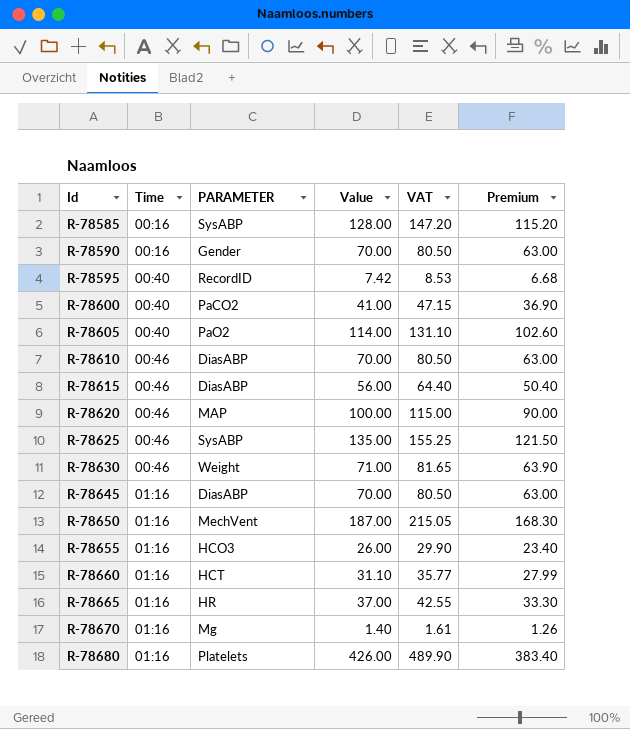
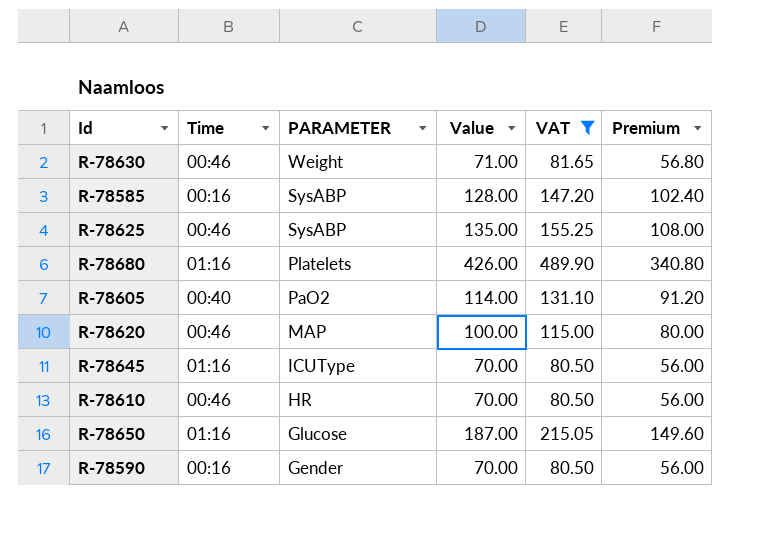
filter: none -> VAT >= 80.50
row order: Id ascending -> PARAMETER descending
column Premium | formula: [Value] * 0.9 -> [Value] * 0.8
R-78645 | PARAMETER: DiasABP -> ICUType
R-78610 | PARAMETER: DiasABP -> HR
R-78650 | PARAMETER: MechVent -> Glucose

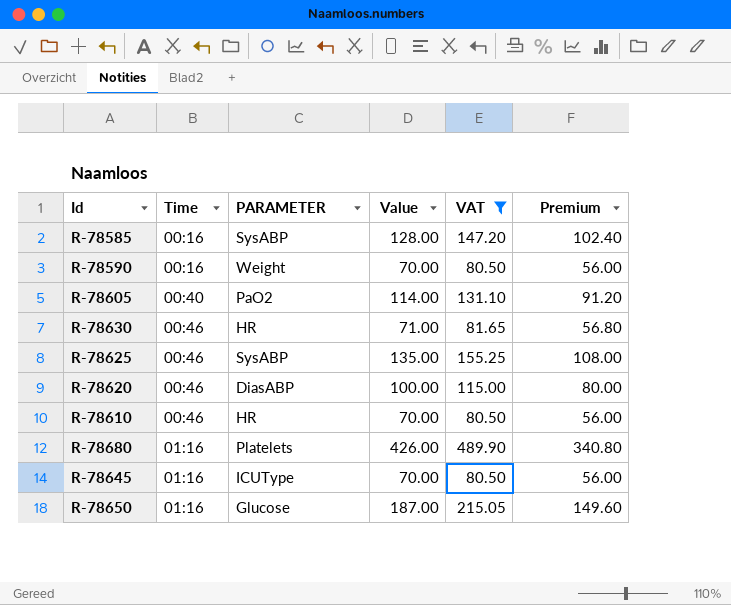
row order: PARAMETER descending -> Time ascending
R-78590 | PARAMETER: Gender -> Weight
R-78630 | PARAMETER: Weight -> HR
R-78620 | PARAMETER: MAP -> DiasABP

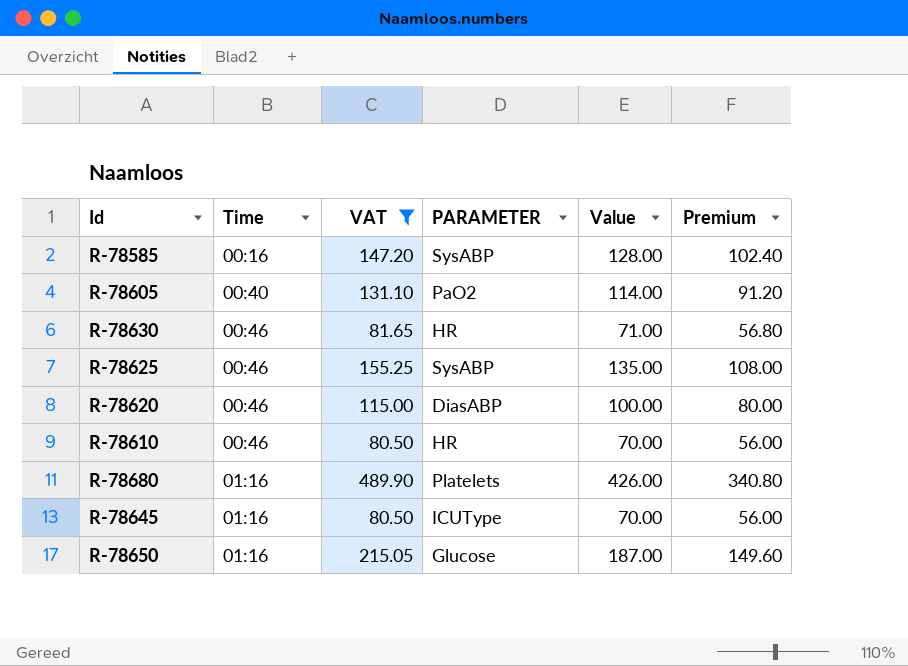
column VAT | position: 5 -> 3
row R-78590: 00:16 | Weight | 70.00 | 80.50 | 56.00 -> none

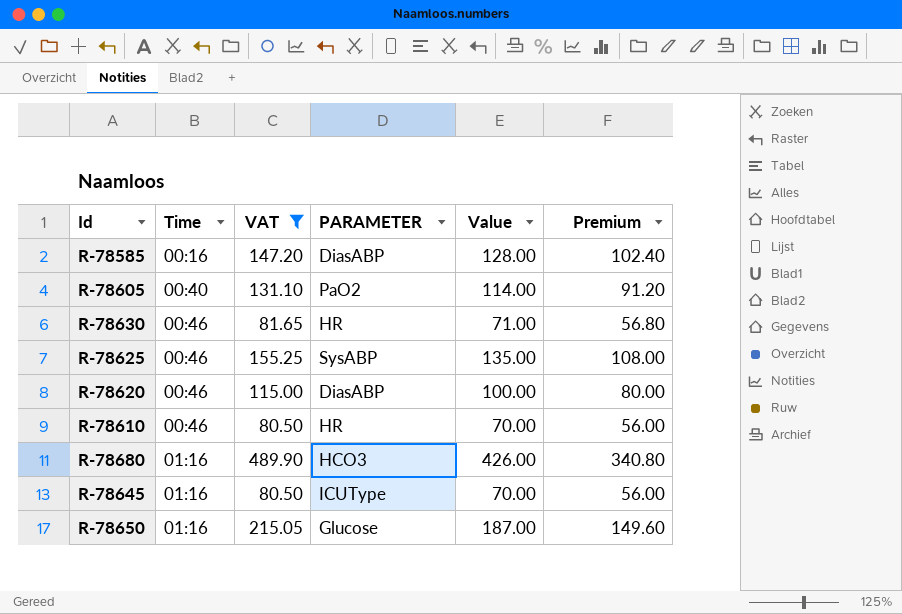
R-78585 | PARAMETER: SysABP -> DiasABP
R-78680 | PARAMETER: Platelets -> HCO3

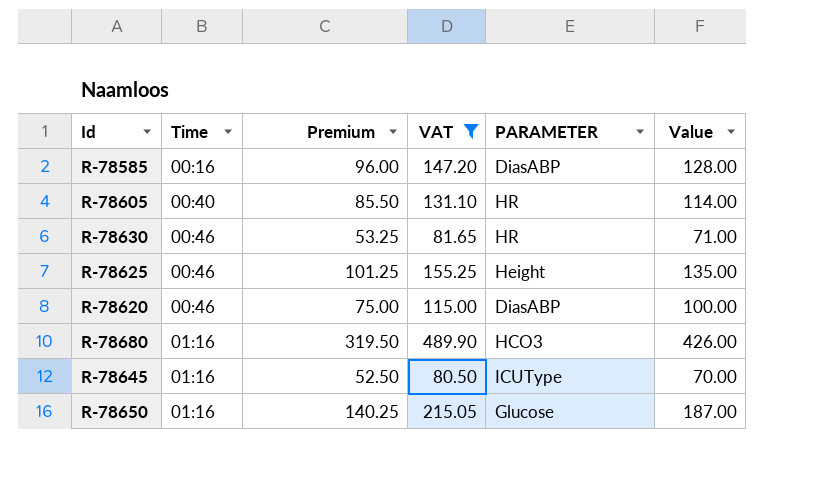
column Premium | formula: [Value] * 0.8 -> [Value] * 0.75
column Premium | position: 6 -> 3
row R-78610: 00:46 | 80.50 | HR | 70.00 | 56.00 -> none
R-78605 | PARAMETER: PaO2 -> HR
R-78625 | PARAMETER: SysABP -> Height

